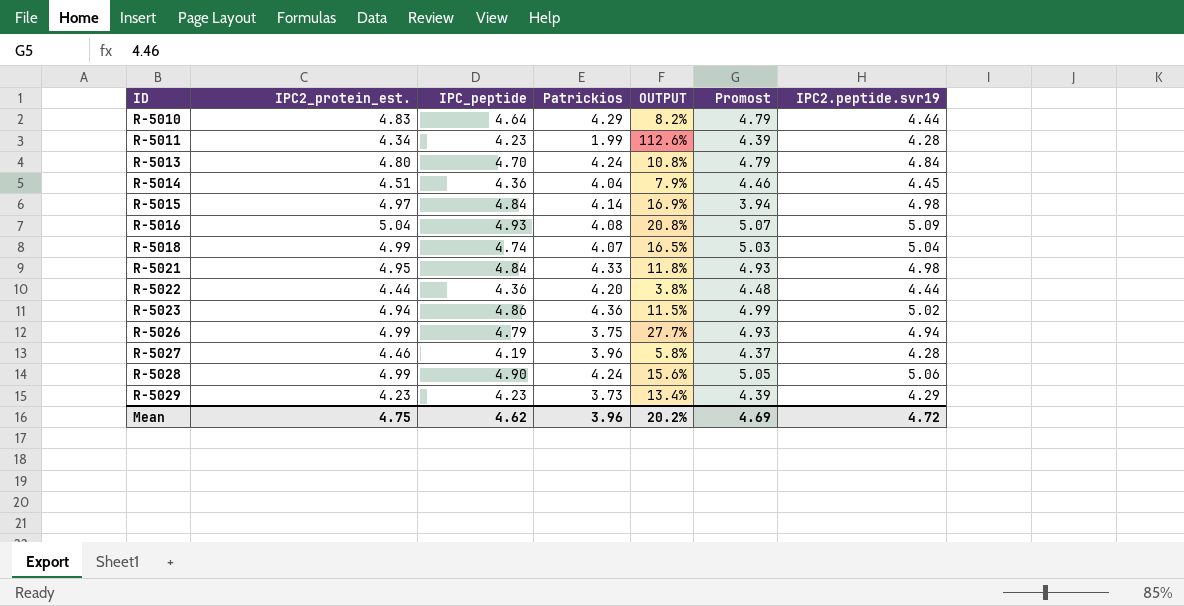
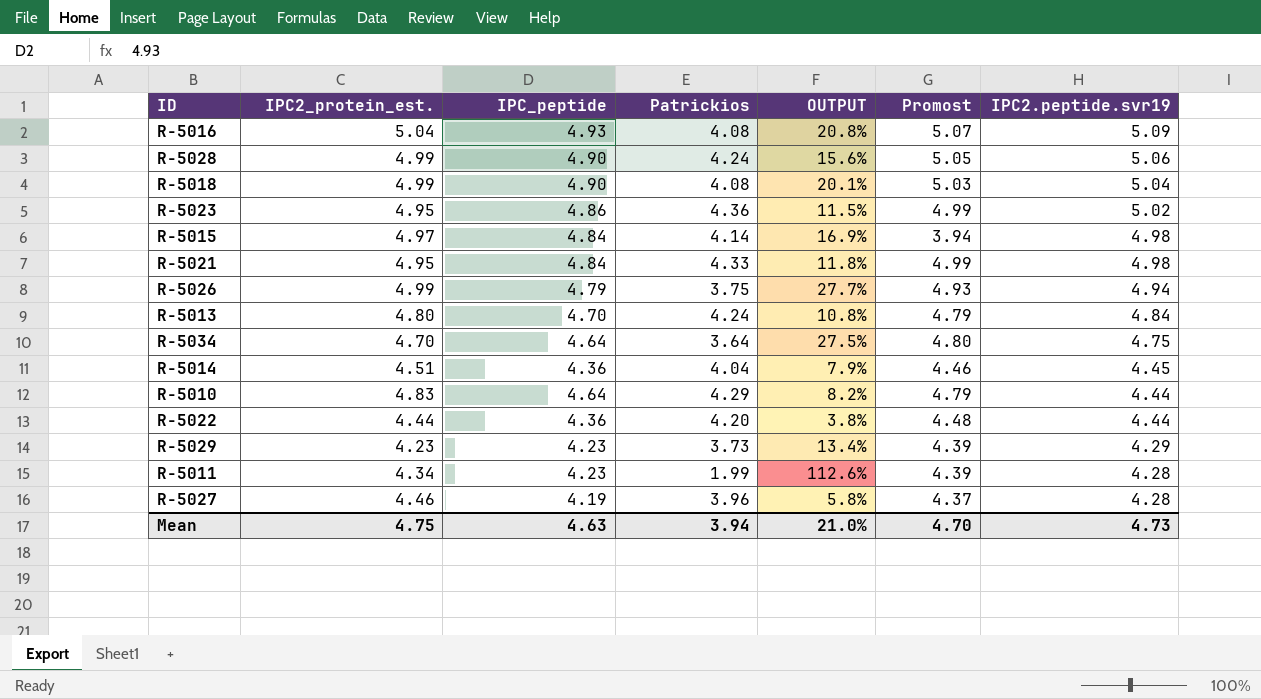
row order: ID ascending -> IPC2.peptide.svr19 descending
R-5018 | IPC_peptide: 4.74 -> 4.90
R-5018 | Patrickios: 4.07 -> 4.08
R-5018 | OUTPUT: 16.5% -> 20.1%
R-5023 | IPC2_protein_est.: 4.94 -> 4.95
R-5021 | Promost: 4.93 -> 4.99
row R-5034: none -> 4.70 | 4.64 | 3.64 | 27.5% | 4.80 | 4.75
Mean | IPC_peptide: 4.62 -> 4.63
Mean | Patrickios: 3.96 -> 3.94
Mean | OUTPUT: 20.2% -> 21.0%
Mean | Promost: 4.69 -> 4.70
Mean | IPC2.peptide.svr19: 4.72 -> 4.73

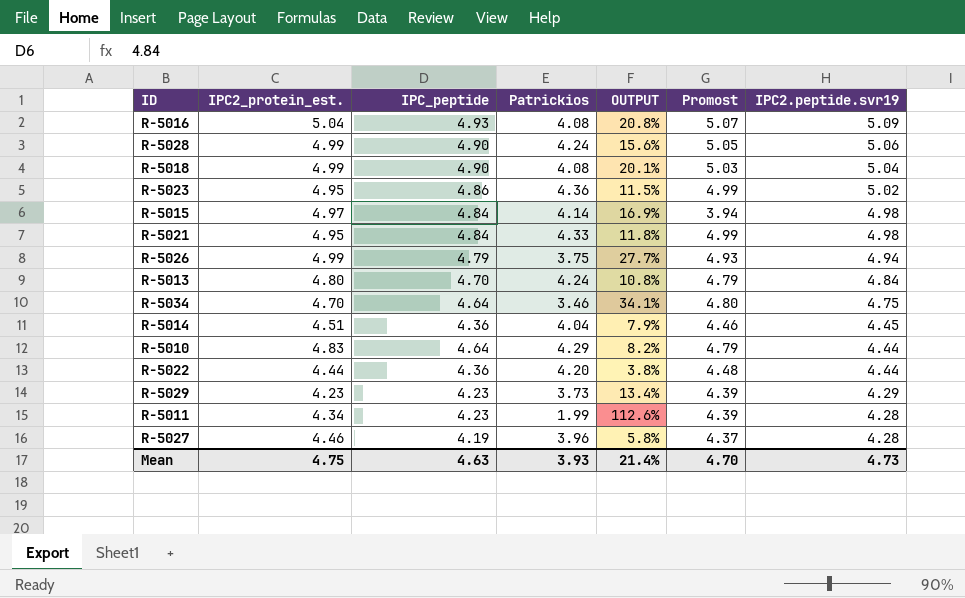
R-5034 | Patrickios: 3.64 -> 3.46
R-5034 | OUTPUT: 27.5% -> 34.1%
Mean | Patrickios: 3.94 -> 3.93
Mean | OUTPUT: 21.0% -> 21.4%

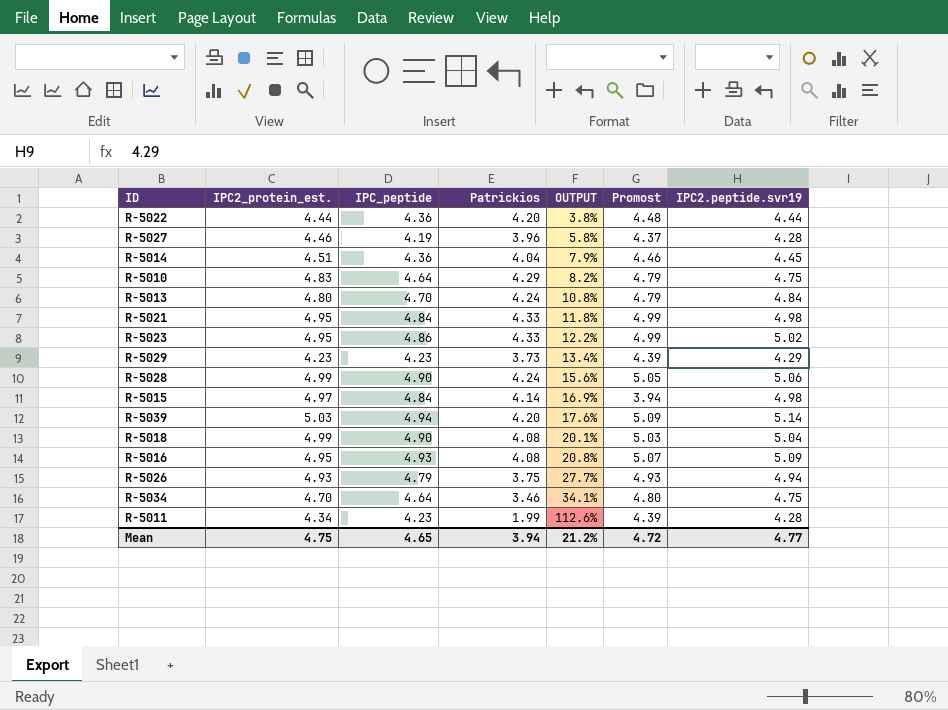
row order: IPC2.peptide.svr19 descending -> OUTPUT ascending
R-5010 | IPC2.peptide.svr19: 4.44 -> 4.75
R-5023 | Patrickios: 4.36 -> 4.33
R-5023 | OUTPUT: 11.5% -> 12.2%
row R-5039: none -> 5.03 | 4.94 | 4.20 | 17.6% | 5.09 | 5.14
R-5016 | IPC2_protein_est.: 5.04 -> 4.95
R-5026 | IPC2_protein_est.: 4.99 -> 4.93
Mean | IPC_peptide: 4.63 -> 4.65
Mean | Patrickios: 3.93 -> 3.94
Mean | OUTPUT: 21.4% -> 21.2%
Mean | Promost: 4.70 -> 4.72
Mean | IPC2.peptide.svr19: 4.73 -> 4.77

